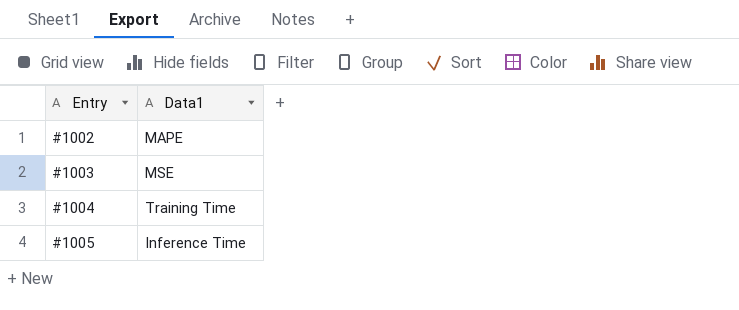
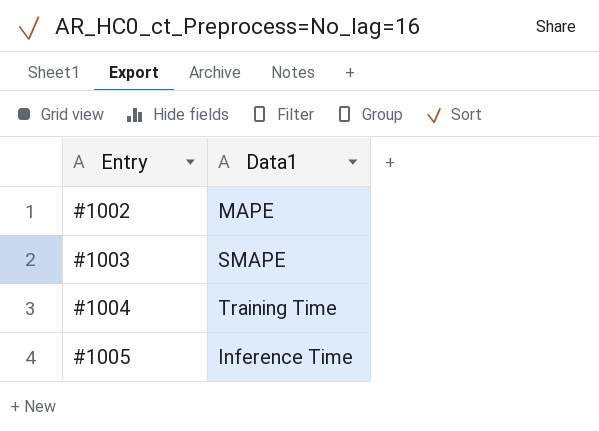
#1003 | Data1: MSE -> SMAPE

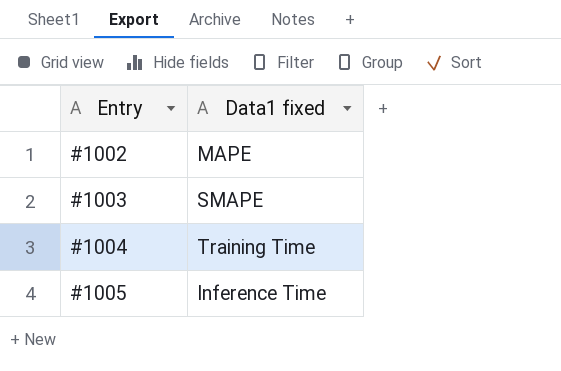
column name: Data1 -> Data1 fixed

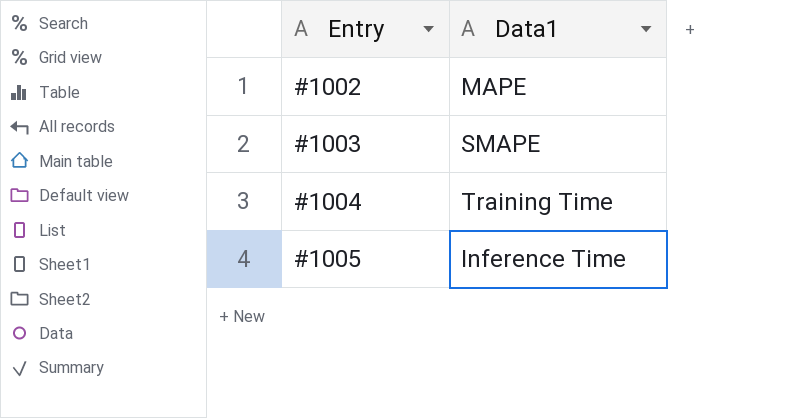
column name: Data1 fixed -> Data1

